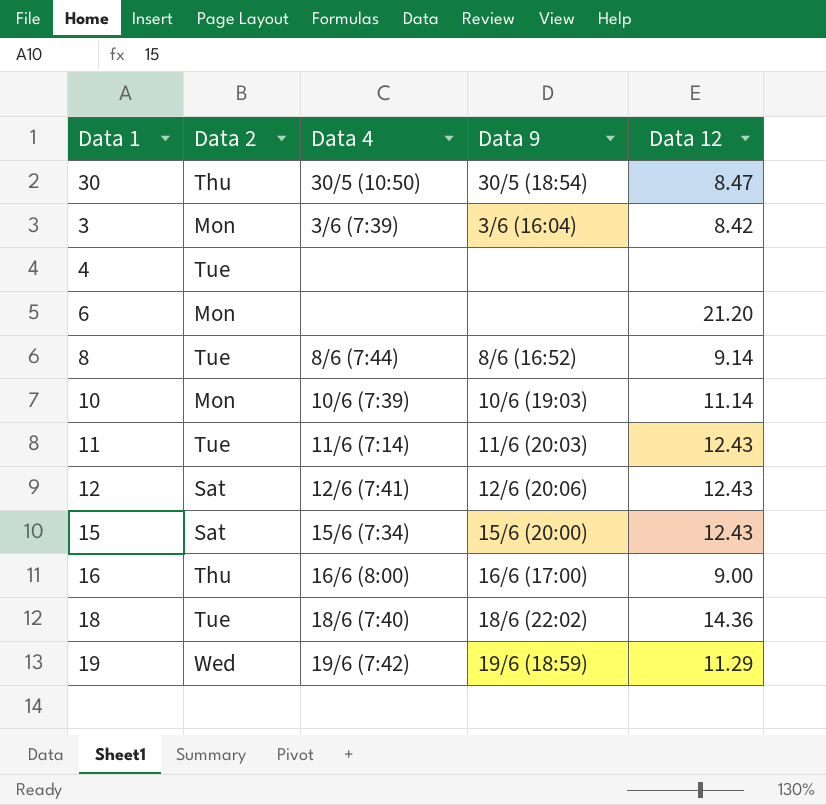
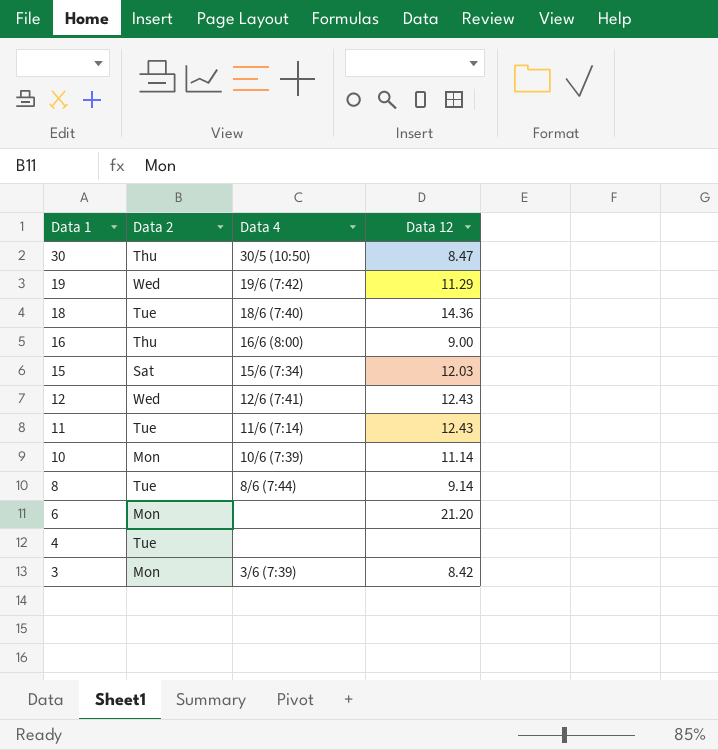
row order: none -> Data 1 descending
column Data 9 | position: 4 -> none
15 | Data 12: 12.43 -> 12.03
12 | Data 2: Sat -> Wed

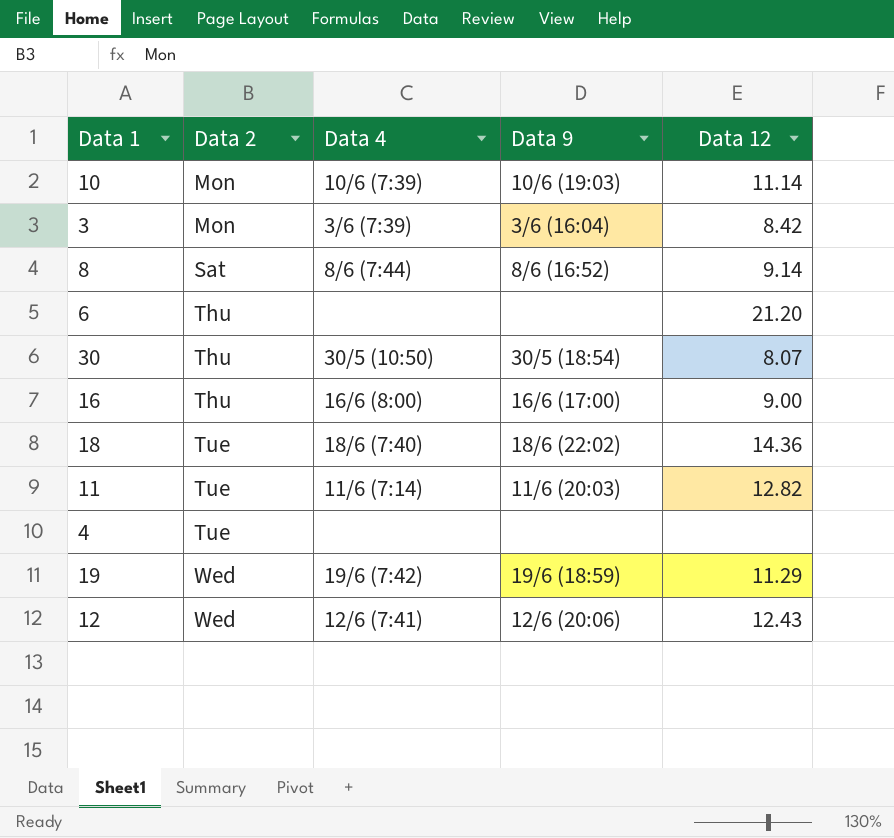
row order: Data 1 descending -> Data 2 ascending
column Data 9 | position: none -> 4
row 15: Sat | 15/6 (7:34) | 12.03 -> none
8 | Data 2: Tue -> Sat
6 | Data 2: Mon -> Thu
30 | Data 12: 8.47 -> 8.07
11 | Data 12: 12.43 -> 12.82

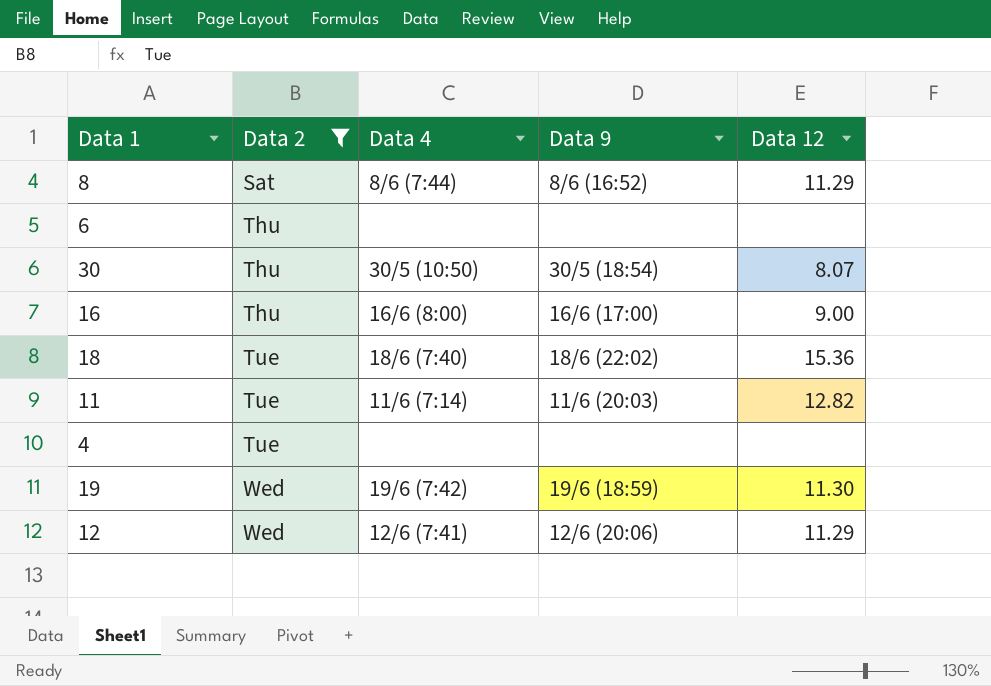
filter: none -> Data 2 != Mon
8 | Data 12: 9.14 -> 11.29
6 | Data 12: 21.20 -> none
18 | Data 12: 14.36 -> 15.36
19 | Data 12: 11.29 -> 11.30
12 | Data 12: 12.43 -> 11.29

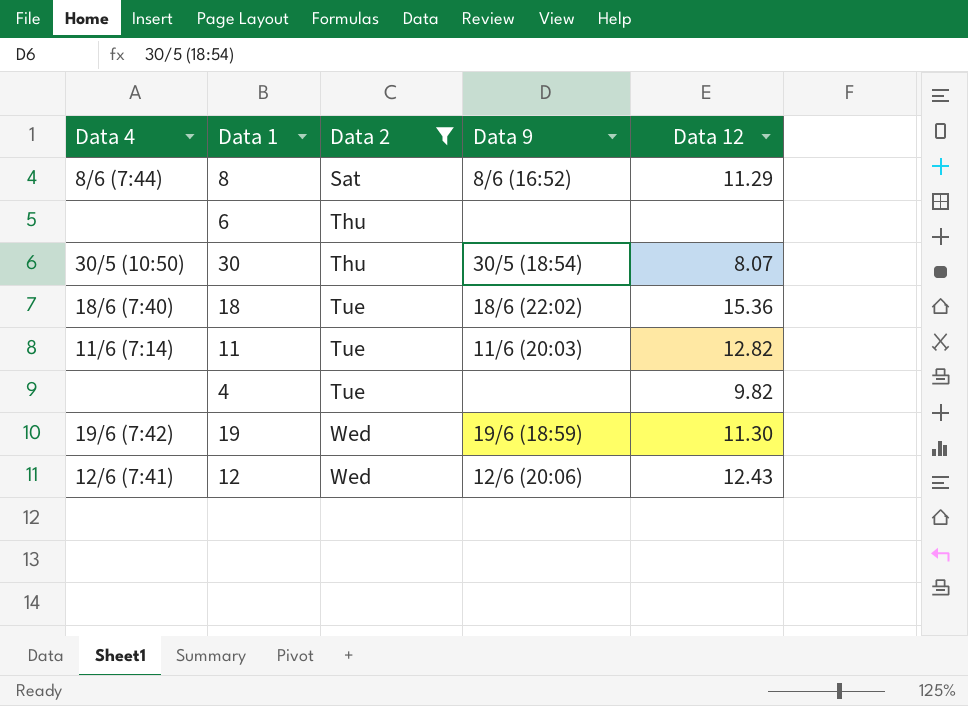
column Data 4 | position: 3 -> 1
row 16: Thu | 16/6 (8:00) | 16/6 (17:00) | 9.00 -> none
4 | Data 12: none -> 9.82
12 | Data 12: 11.29 -> 12.43

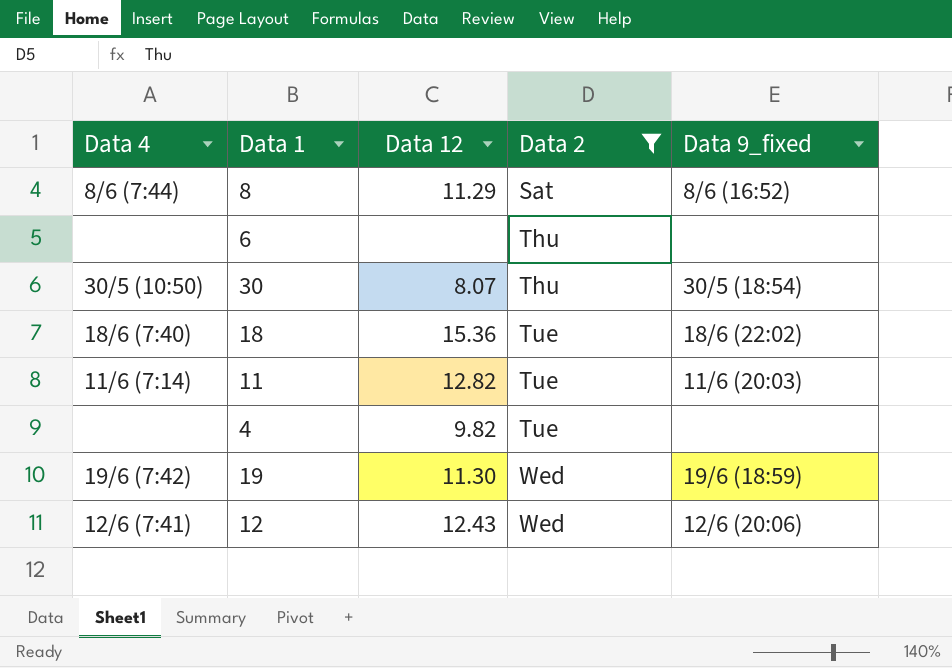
column Data 12 | position: 5 -> 3
column name: Data 9 -> Data 9_fixed

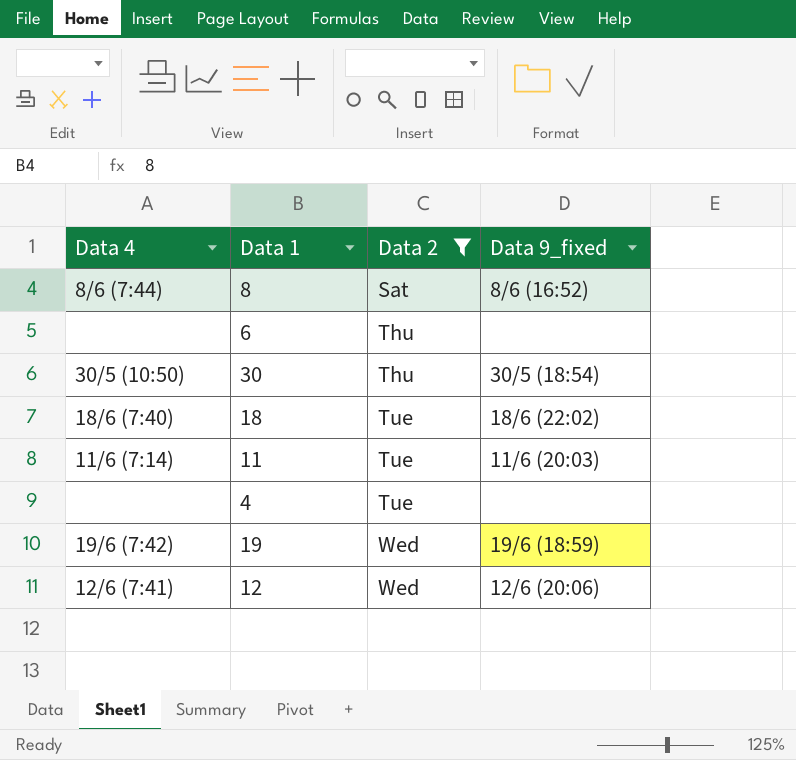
column Data 12 | position: 3 -> none

